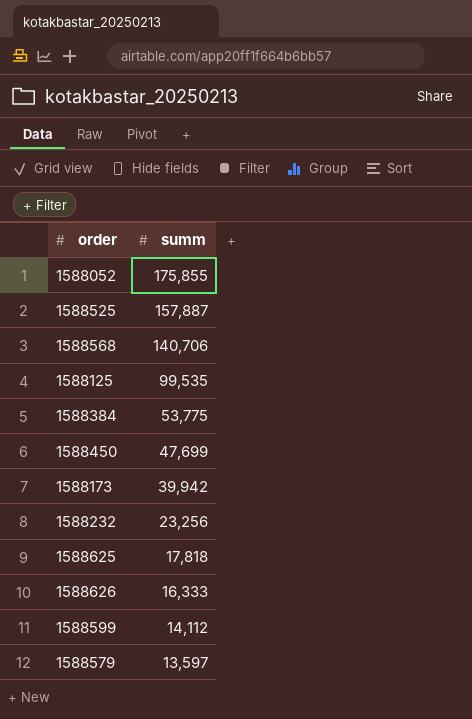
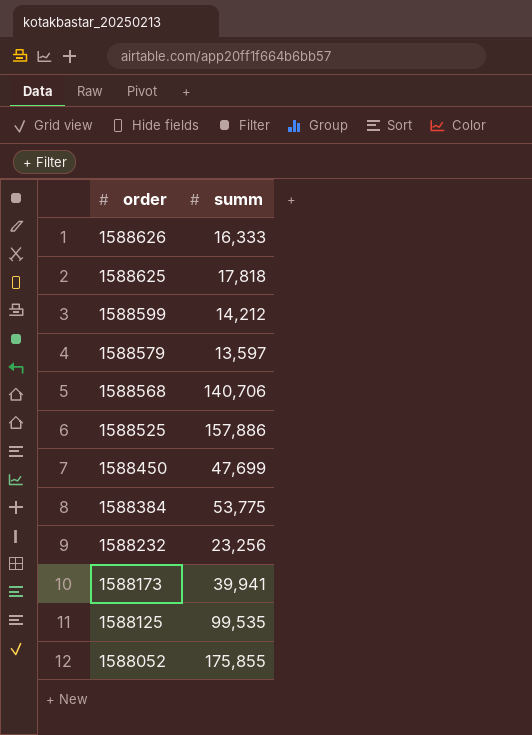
row order: summ descending -> order descending
1588599 | summ: 14,112 -> 14,212
1588525 | summ: 157,887 -> 157,886
1588173 | summ: 39,942 -> 39,941

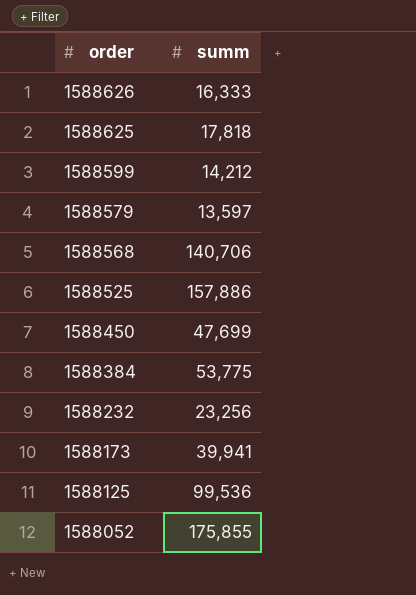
1588125 | summ: 99,535 -> 99,536

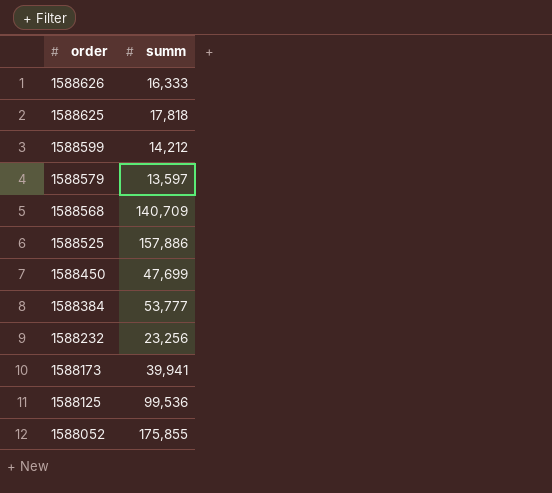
1588568 | summ: 140,706 -> 140,709
1588384 | summ: 53,775 -> 53,777

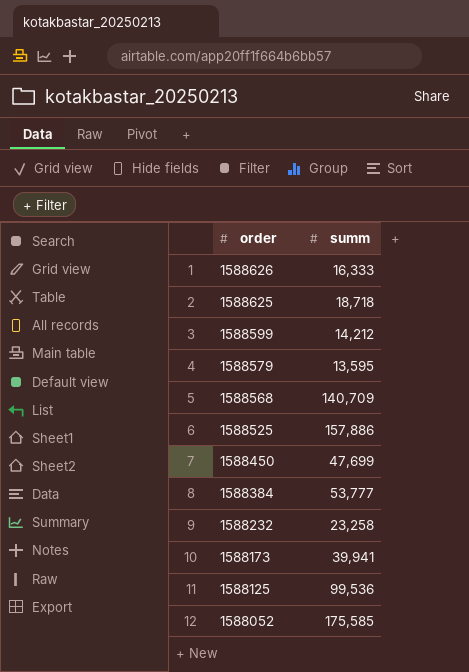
1588625 | summ: 17,818 -> 18,718
1588579 | summ: 13,597 -> 13,595
1588232 | summ: 23,256 -> 23,258
1588052 | summ: 175,855 -> 175,585

